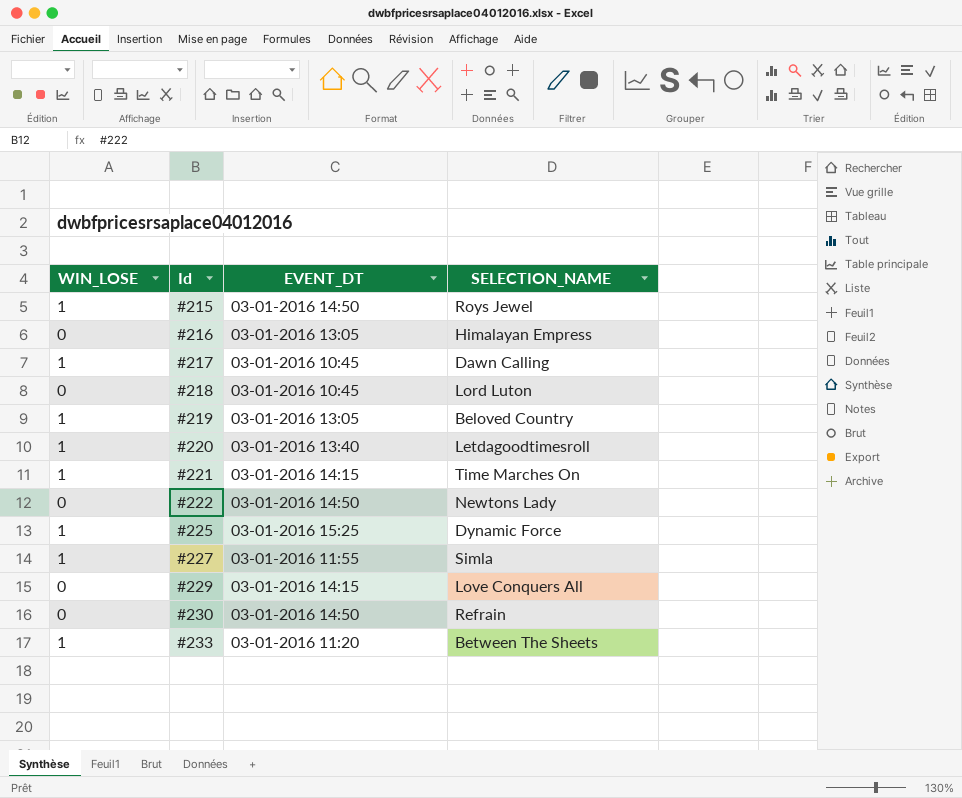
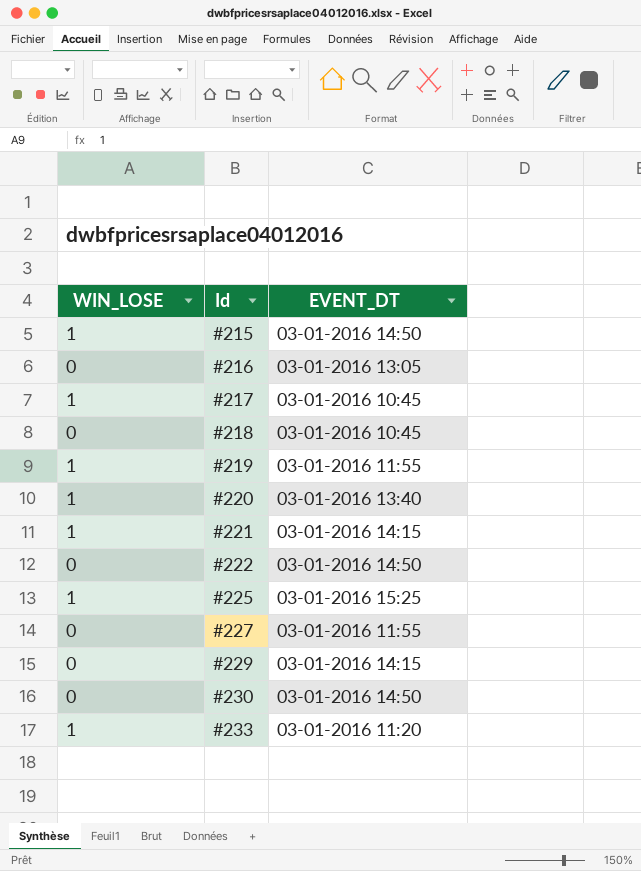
column SELECTION_NAME | position: 4 -> none
#219 | EVENT_DT: 03-01-2016 13:05 -> 03-01-2016 11:55
#227 | WIN_LOSE: 1 -> 0

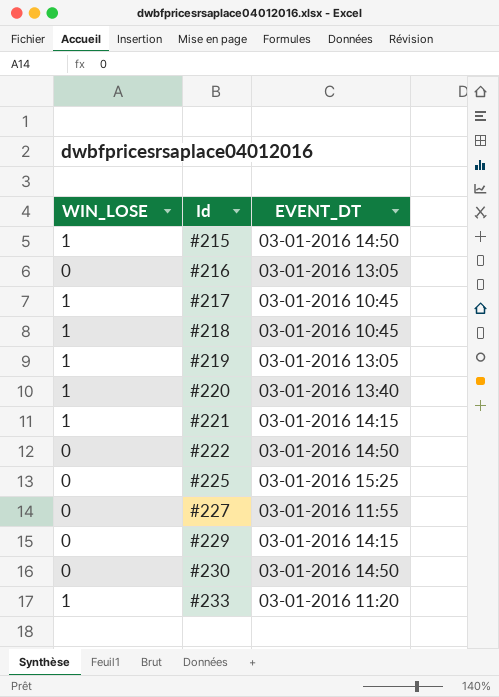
#218 | WIN_LOSE: 0 -> 1
#219 | EVENT_DT: 03-01-2016 11:55 -> 03-01-2016 13:05
#225 | WIN_LOSE: 1 -> 0

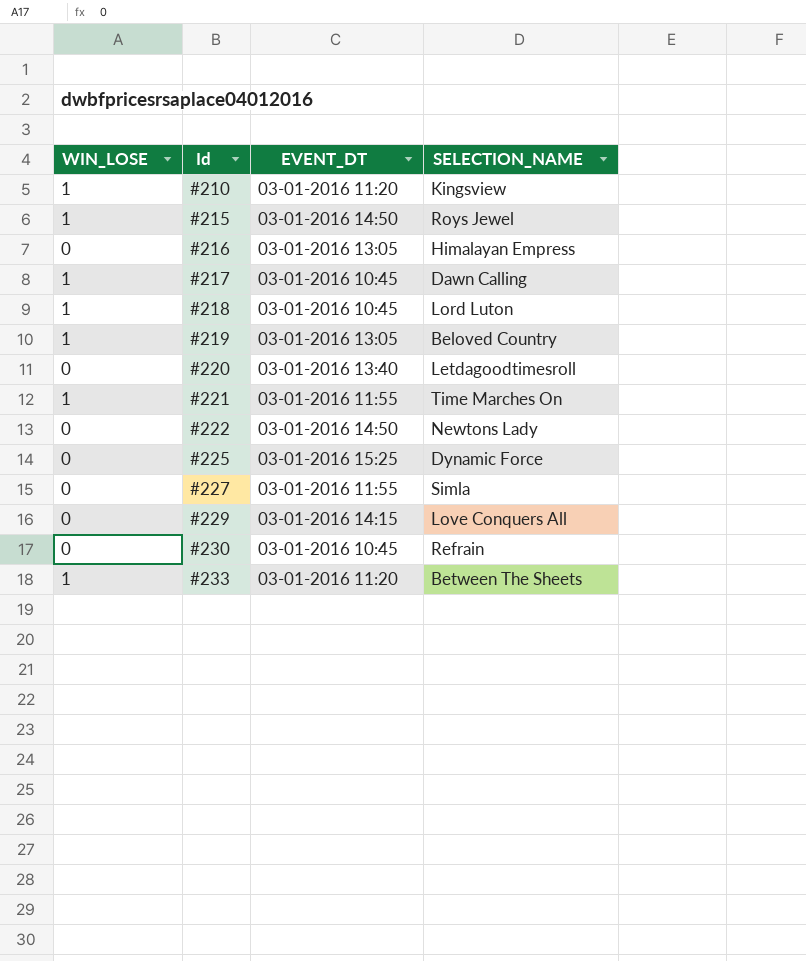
column SELECTION_NAME | position: none -> 4
row #210: none -> 1 | 03-01-2016 11:20 | Kingsview
#220 | WIN_LOSE: 1 -> 0
#221 | EVENT_DT: 03-01-2016 14:15 -> 03-01-2016 11:55
#230 | EVENT_DT: 03-01-2016 14:50 -> 03-01-2016 10:45

